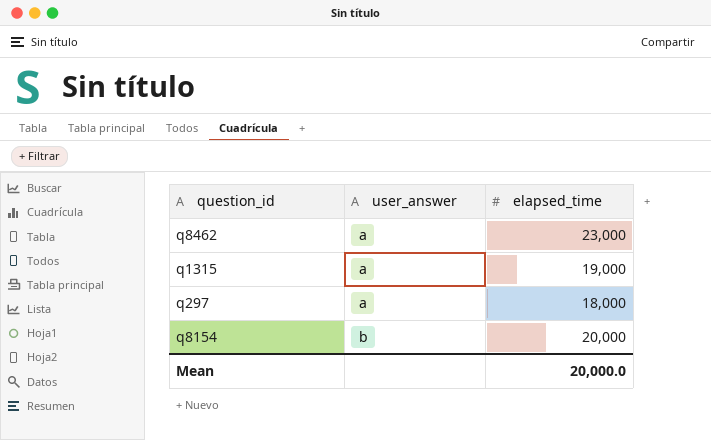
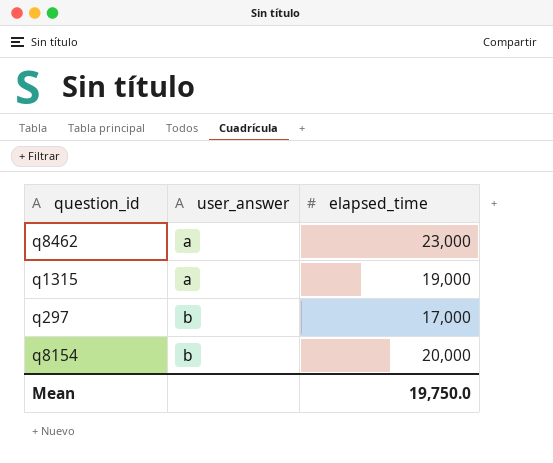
q297 | user_answer: a -> b
q297 | elapsed_time: 18,000 -> 17,000
Mean | elapsed_time: 20,000.0 -> 19,750.0

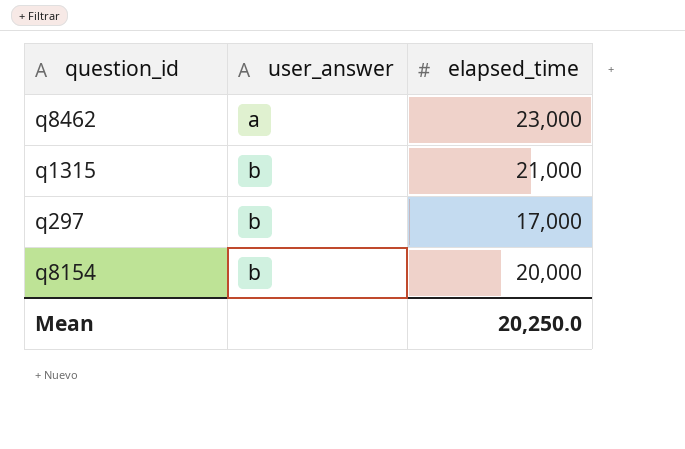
q1315 | user_answer: a -> b
q1315 | elapsed_time: 19,000 -> 21,000
Mean | elapsed_time: 19,750.0 -> 20,250.0

